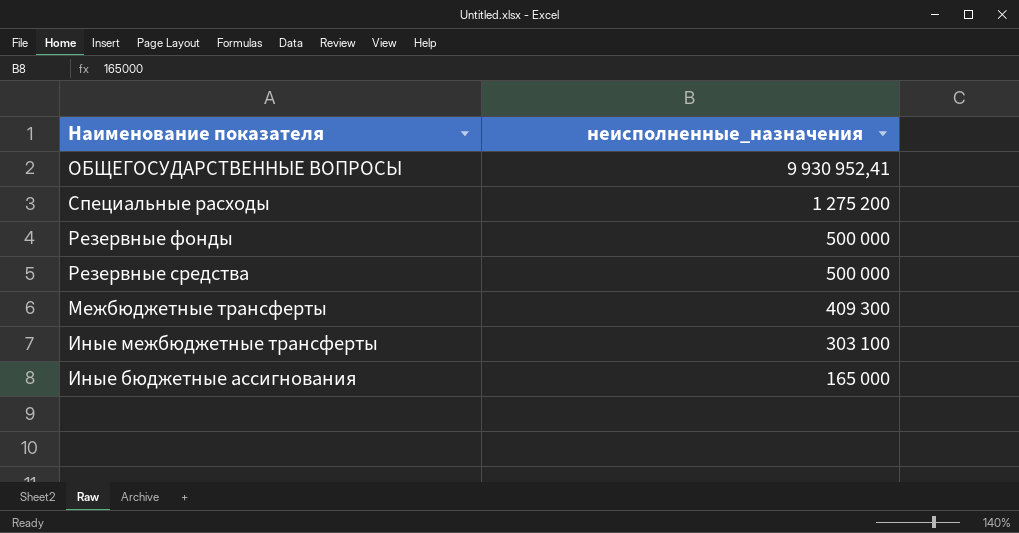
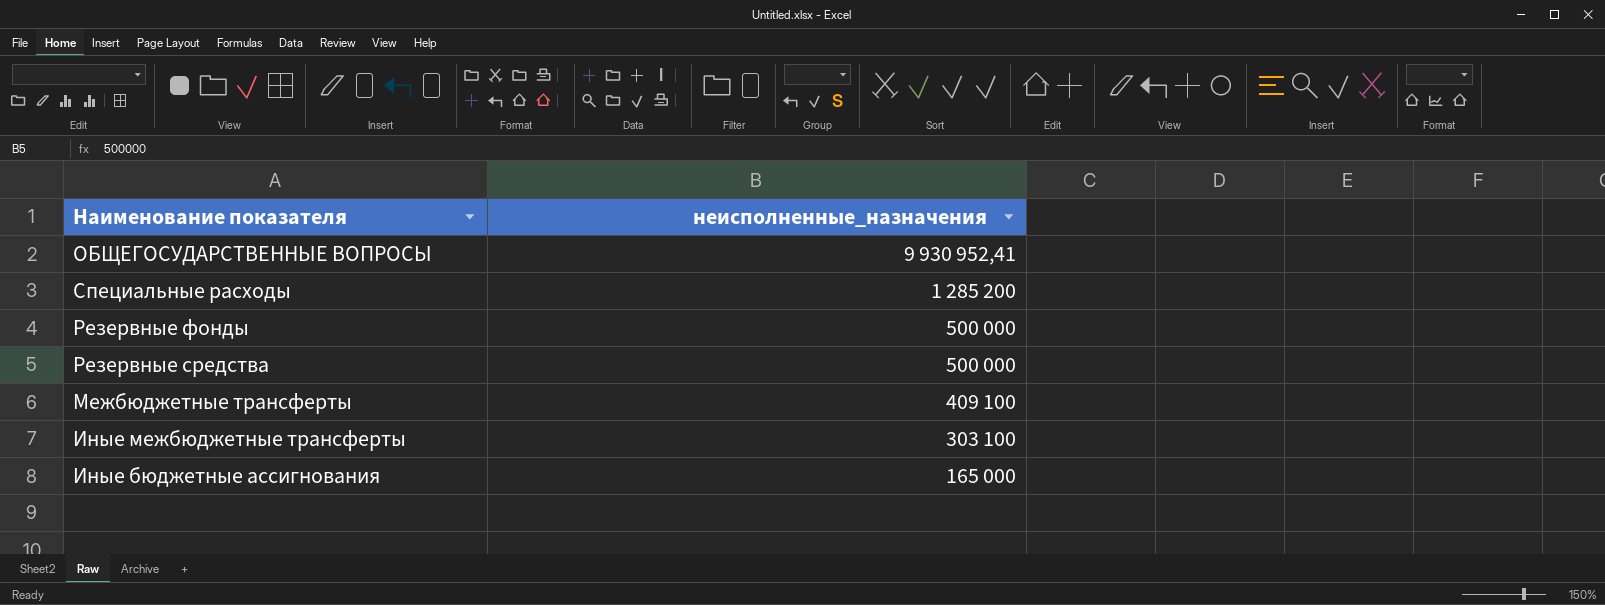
Специальные расходы | неисполненные_назначения: 1 275 200 -> 1 285 200
Межбюджетные трансферты | неисполненные_назначения: 409 300 -> 409 100

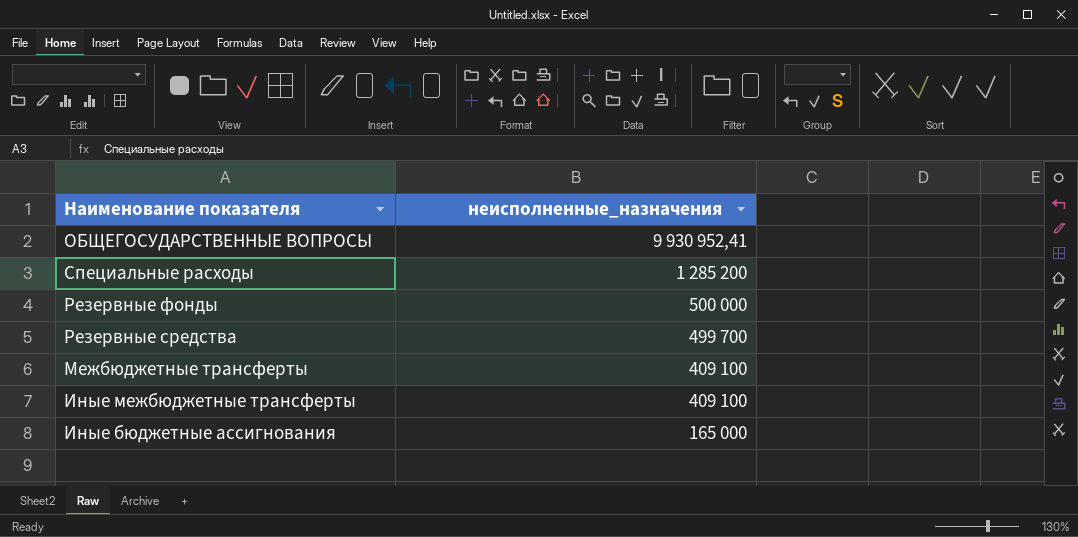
Резервные средства | неисполненные_назначения: 500 000 -> 499 700
Иные межбюджетные трансферты | неисполненные_назначения: 303 100 -> 409 100

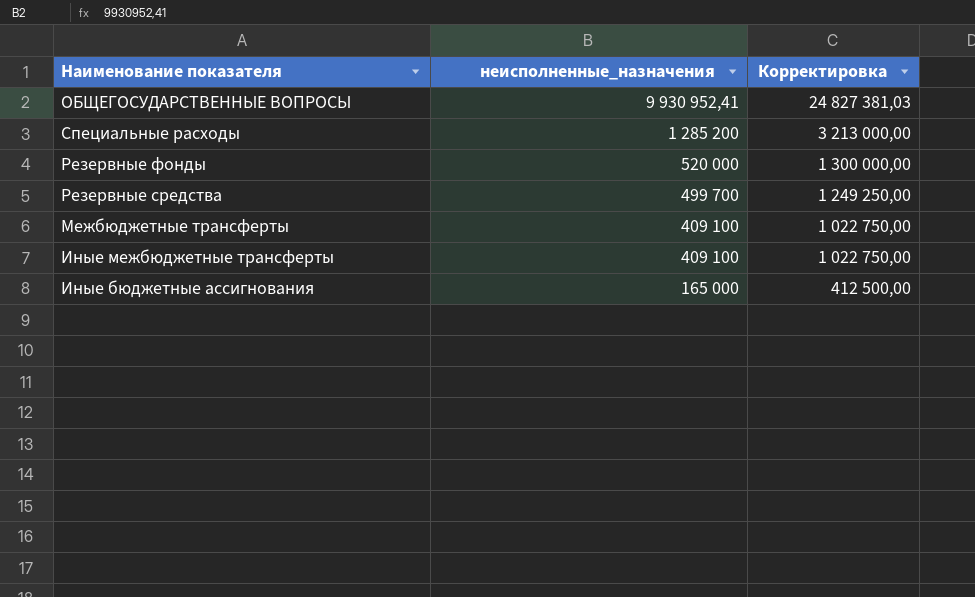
column Корректировка | formula: none -> [неисполненные_назначения] * 2,5
Резервные фонды | неисполненные_назначения: 500 000 -> 520 000

